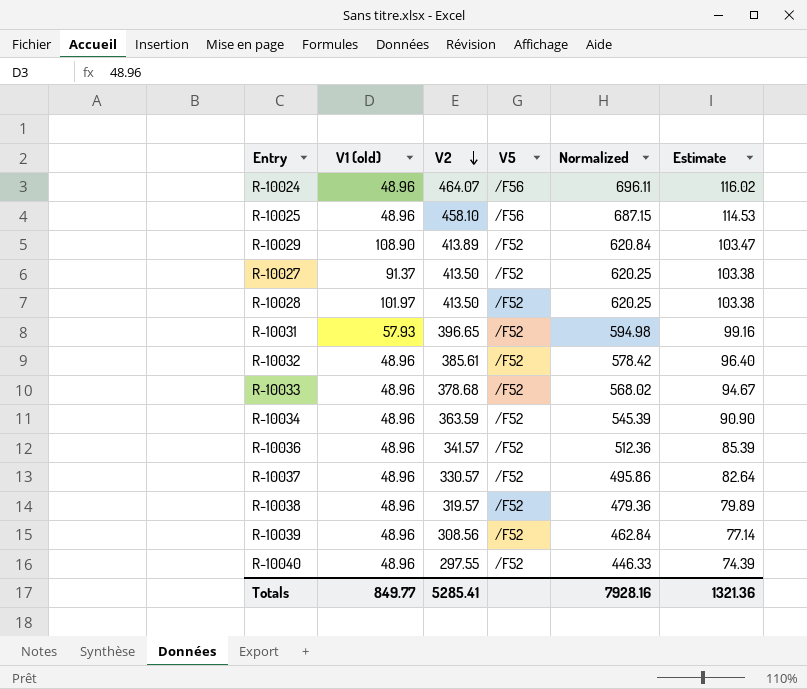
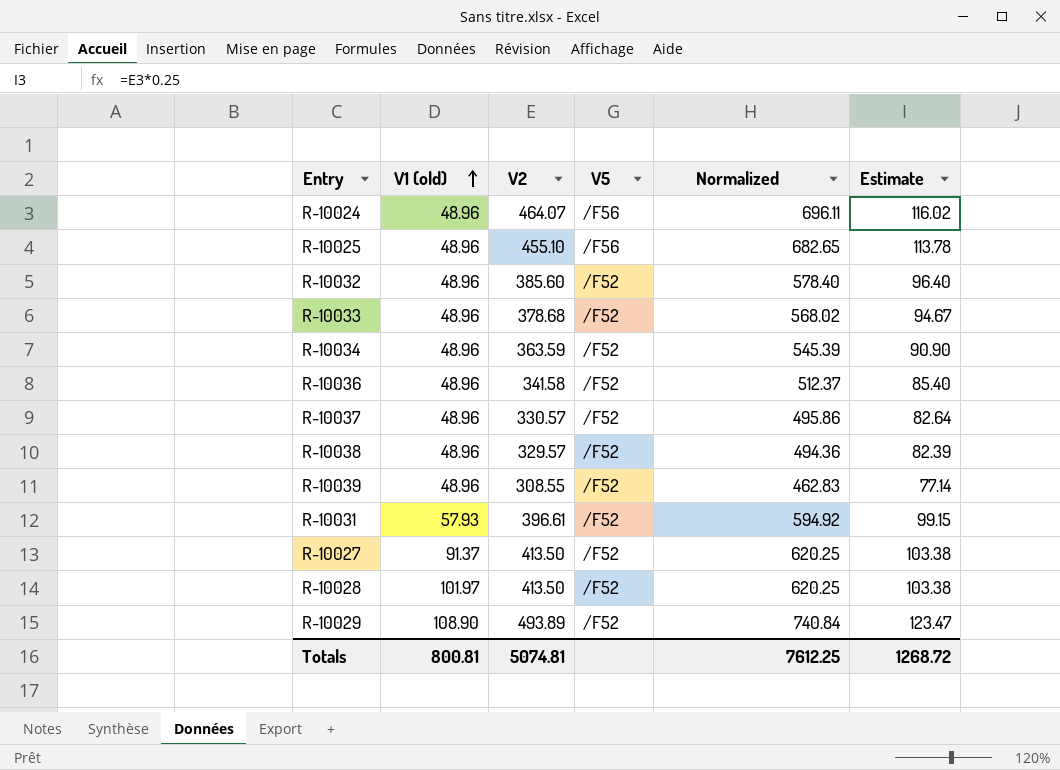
row order: V2 descending -> V1 (old) ascending
row R-10040: 48.96 | 297.55 | /F52 | 446.33 | 74.39 -> none
R-10025 | V2: 458.10 -> 455.10
R-10025 | Normalized: 687.15 -> 682.65
R-10025 | Estimate: 114.53 -> 113.78
R-10032 | V2: 385.61 -> 385.60
R-10032 | Normalized: 578.42 -> 578.40
R-10036 | V2: 341.57 -> 341.58
R-10036 | Normalized: 512.36 -> 512.37
R-10036 | Estimate: 85.39 -> 85.40
R-10038 | V2: 319.57 -> 329.57
R-10038 | Normalized: 479.36 -> 494.36
R-10038 | Estimate: 79.89 -> 82.39
R-10039 | V2: 308.56 -> 308.55
R-10039 | Normalized: 462.84 -> 462.83
R-10031 | V2: 396.65 -> 396.61
R-10031 | Normalized: 594.98 -> 594.92
R-10031 | Estimate: 99.16 -> 99.15
R-10029 | V2: 413.89 -> 493.89
R-10029 | Normalized: 620.84 -> 740.84
R-10029 | Estimate: 103.47 -> 123.47
Totals | V1 (old): 849.77 -> 800.81
Totals | V2: 5285.41 -> 5074.81
Totals | Normalized: 7928.16 -> 7612.25
Totals | Estimate: 1321.36 -> 1268.72

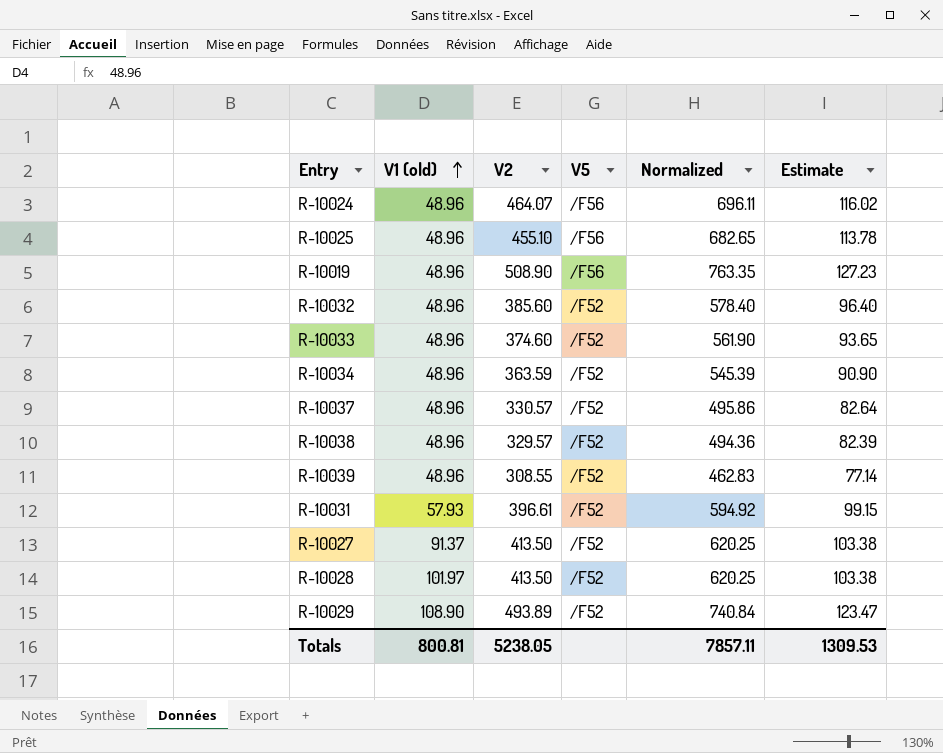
row R-10036: 48.96 | 341.58 | /F52 | 512.37 | 85.40 -> none
row R-10019: none -> 48.96 | 508.90 | /F56 | 763.35 | 127.23
R-10033 | V2: 378.68 -> 374.60
R-10033 | Normalized: 568.02 -> 561.90
R-10033 | Estimate: 94.67 -> 93.65
Totals | V2: 5074.81 -> 5238.05
Totals | Normalized: 7612.25 -> 7857.11
Totals | Estimate: 1268.72 -> 1309.53

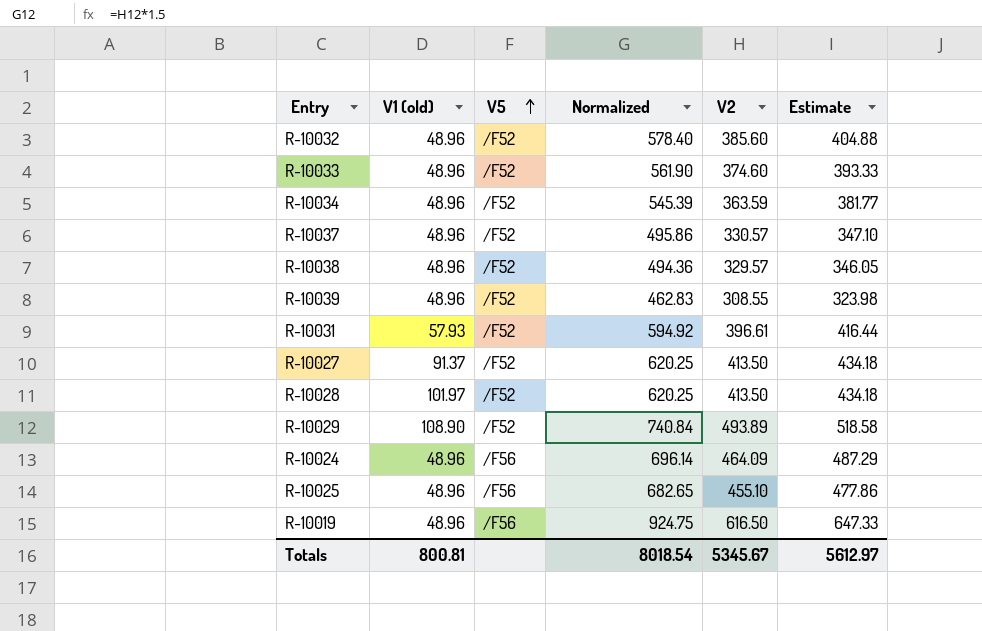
row order: V1 (old) ascending -> V5 ascending
column V2 | position: 3 -> 5
column Estimate | formula: [V2] * 0.25 -> [V2] * 1.05
R-10024 | Normalized: 696.11 -> 696.14
R-10024 | V2: 464.07 -> 464.09
R-10019 | Normalized: 763.35 -> 924.75
R-10019 | V2: 508.90 -> 616.50
Totals | Normalized: 7857.11 -> 8018.54
Totals | V2: 5238.05 -> 5345.67
Totals | Estimate: 1309.53 -> 5612.97

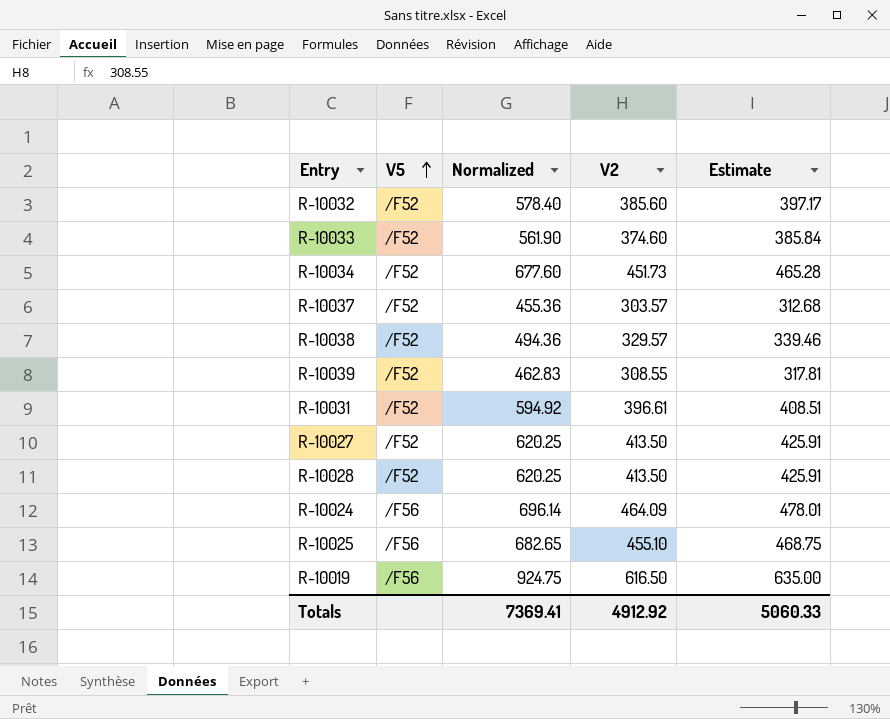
column V1 (old) | position: 2 -> none
column Estimate | formula: [V2] * 1.05 -> [V2] * 1.03
row R-10029: 108.90 | /F52 | 740.84 | 493.89 | 518.58 -> none
R-10034 | Normalized: 545.39 -> 677.60
R-10034 | V2: 363.59 -> 451.73
R-10037 | Normalized: 495.86 -> 455.36
R-10037 | V2: 330.57 -> 303.57
Totals | Normalized: 8018.54 -> 7369.41
Totals | V2: 5345.67 -> 4912.92
Totals | Estimate: 5612.97 -> 5060.33

